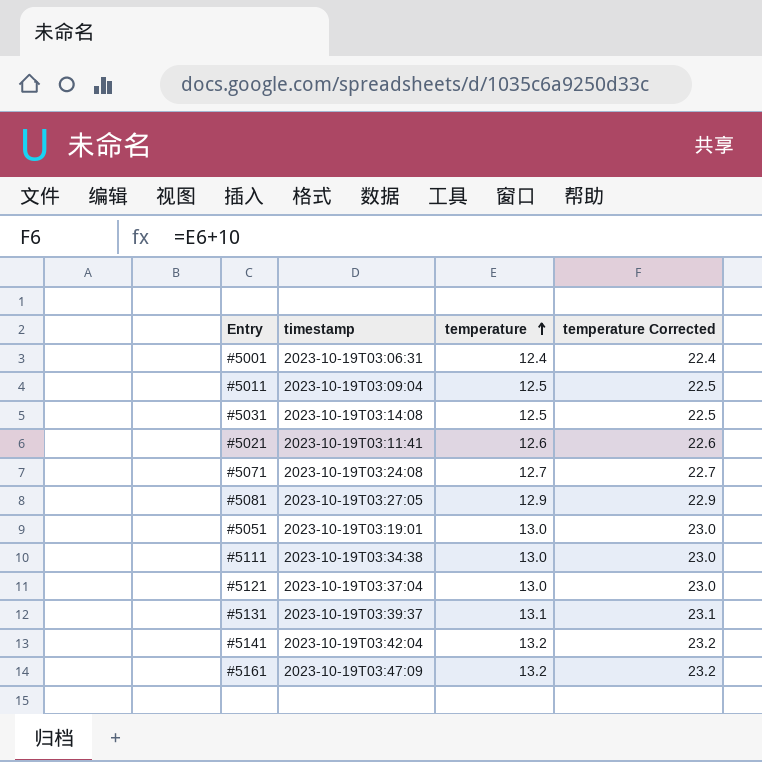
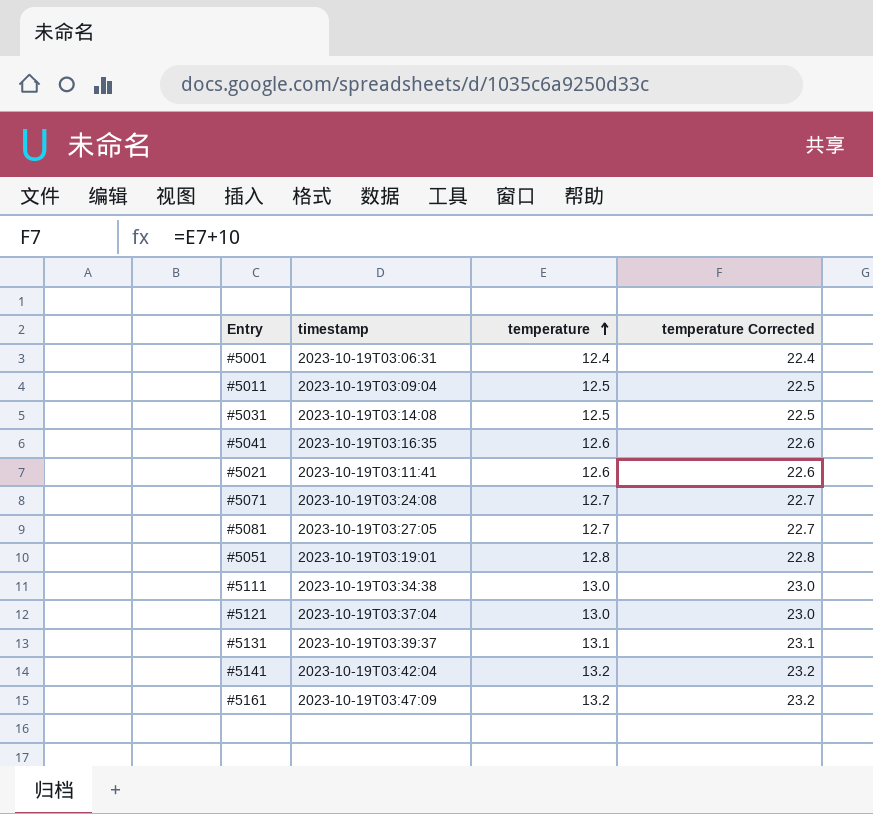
row #5041: none -> 2023-10-19T03:16:35 | 12.6 | 22.6
#5081 | temperature: 12.9 -> 12.7
#5081 | temperature Corrected: 22.9 -> 22.7
#5051 | temperature: 13.0 -> 12.8
#5051 | temperature Corrected: 23.0 -> 22.8

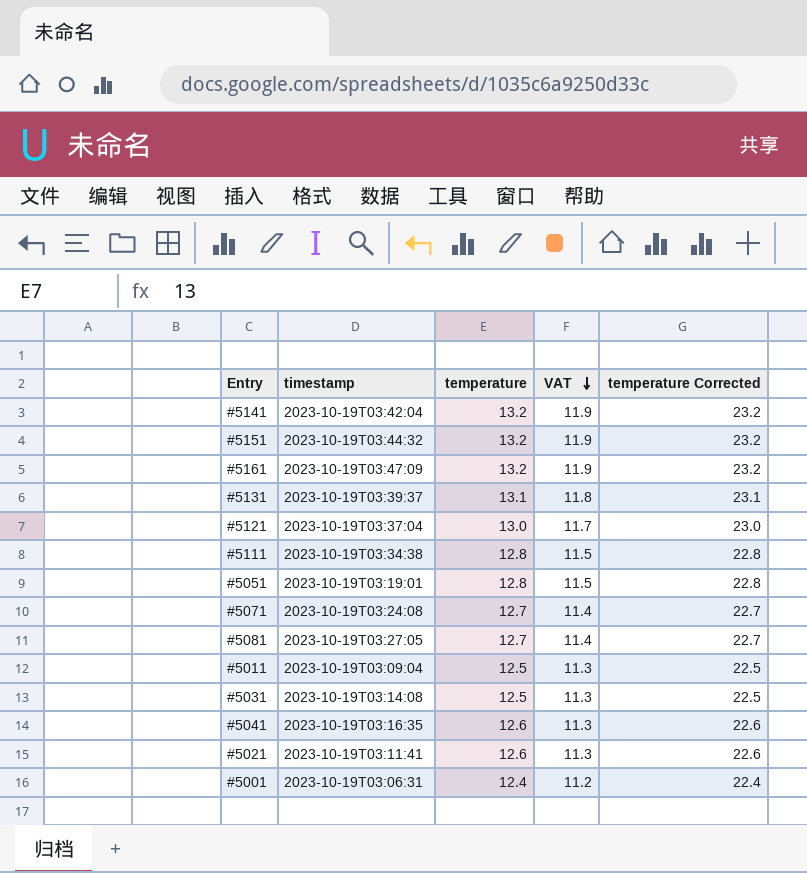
row order: temperature ascending -> VAT descending
column VAT | formula: none -> [temperature] * 0.9
row #5151: none -> 2023-10-19T03:44:32 | 13.2 | 11.9 | 23.2
#5111 | temperature: 13.0 -> 12.8
#5111 | temperature Corrected: 23.0 -> 22.8

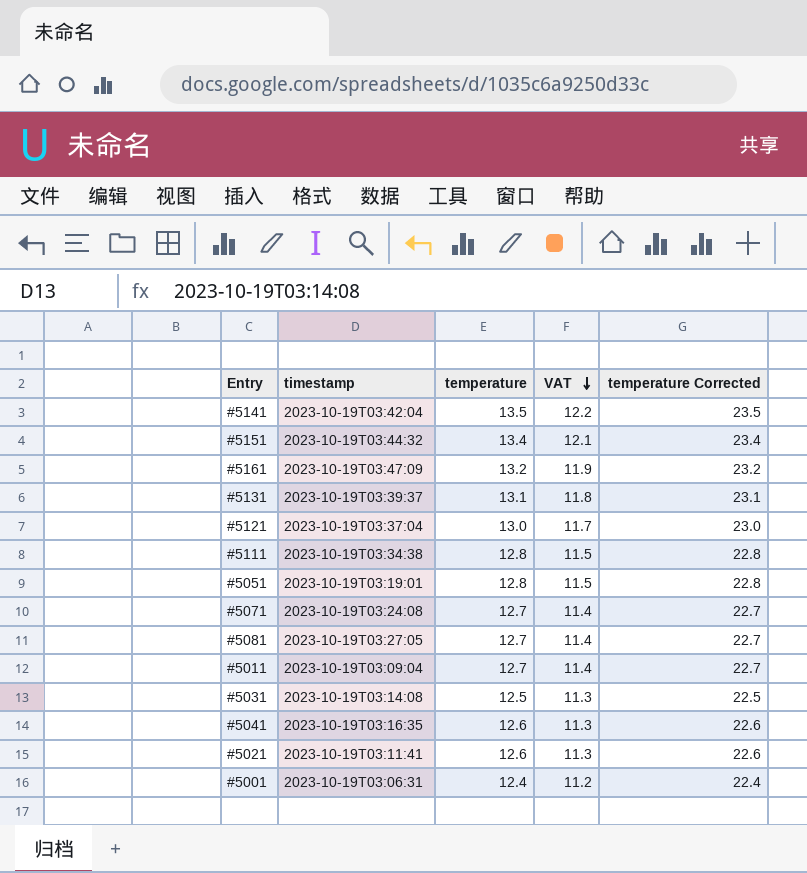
#5141 | temperature: 13.2 -> 13.5
#5141 | VAT: 11.9 -> 12.2
#5141 | temperature Corrected: 23.2 -> 23.5
#5151 | temperature: 13.2 -> 13.4
#5151 | VAT: 11.9 -> 12.1
#5151 | temperature Corrected: 23.2 -> 23.4
#5011 | temperature: 12.5 -> 12.7
#5011 | VAT: 11.3 -> 11.4
#5011 | temperature Corrected: 22.5 -> 22.7

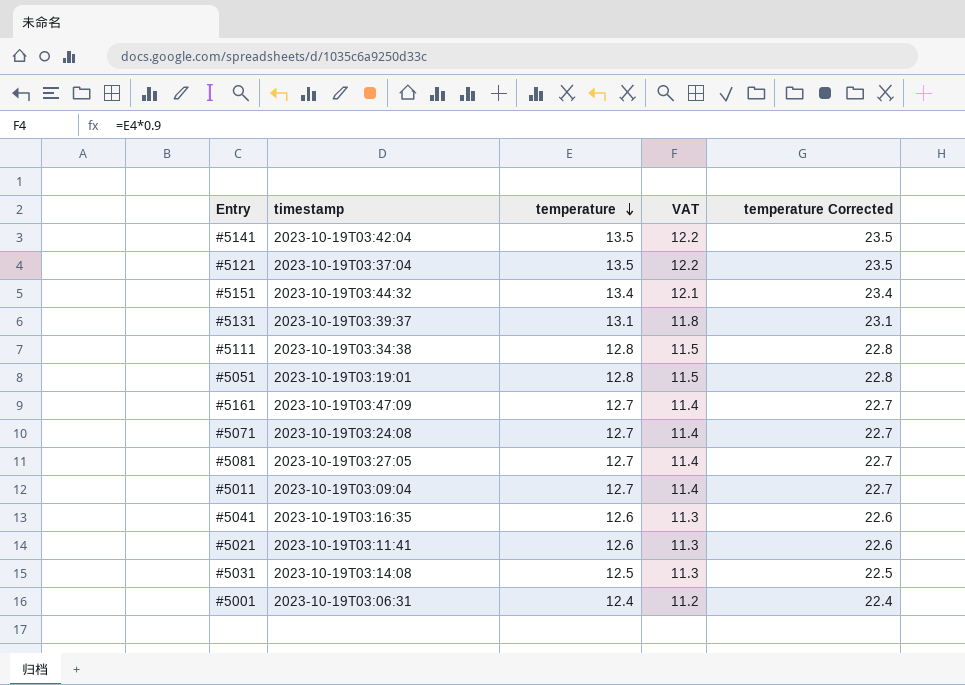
row order: VAT descending -> temperature descending
#5121 | temperature: 13.0 -> 13.5
#5121 | VAT: 11.7 -> 12.2
#5121 | temperature Corrected: 23.0 -> 23.5
#5161 | temperature: 13.2 -> 12.7
#5161 | VAT: 11.9 -> 11.4
#5161 | temperature Corrected: 23.2 -> 22.7

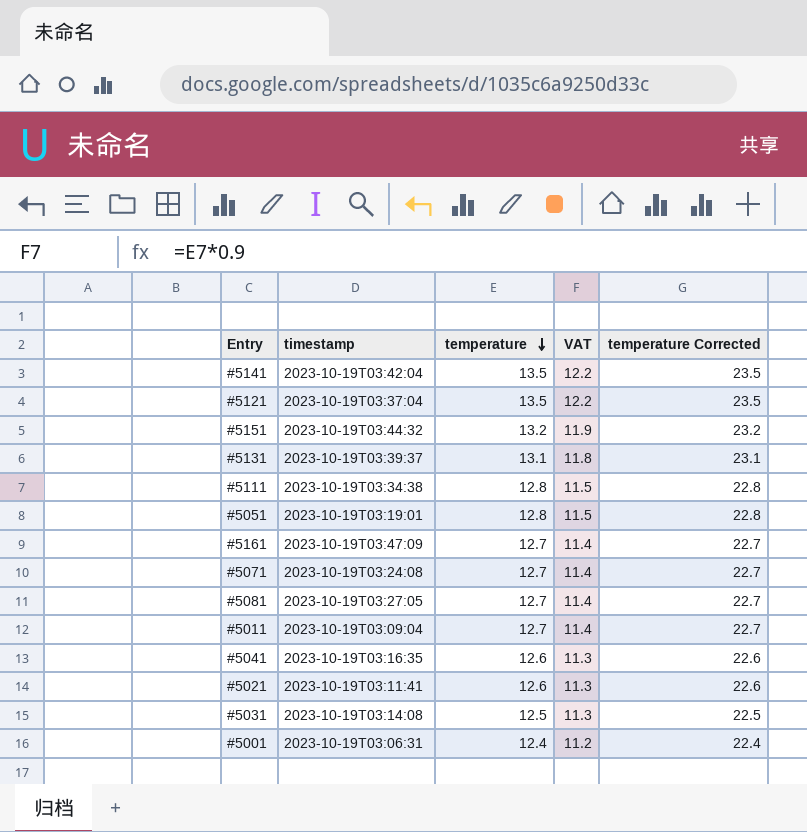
#5151 | temperature: 13.4 -> 13.2
#5151 | VAT: 12.1 -> 11.9
#5151 | temperature Corrected: 23.4 -> 23.2

